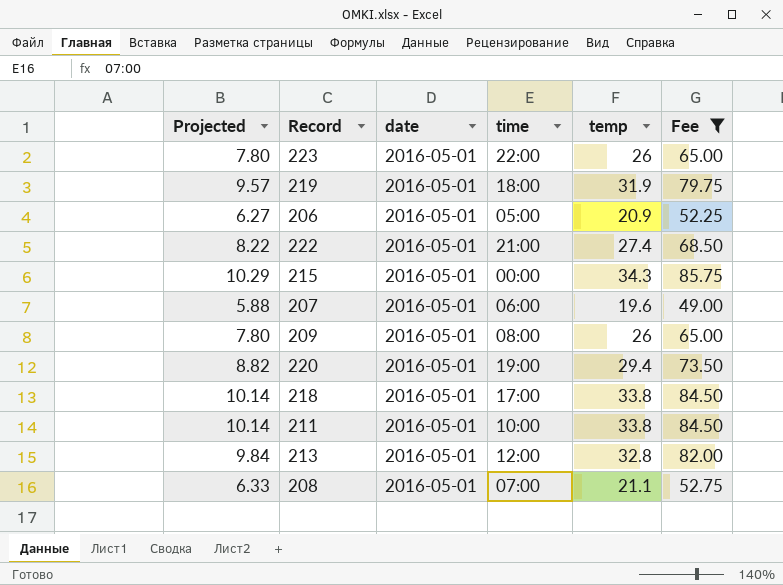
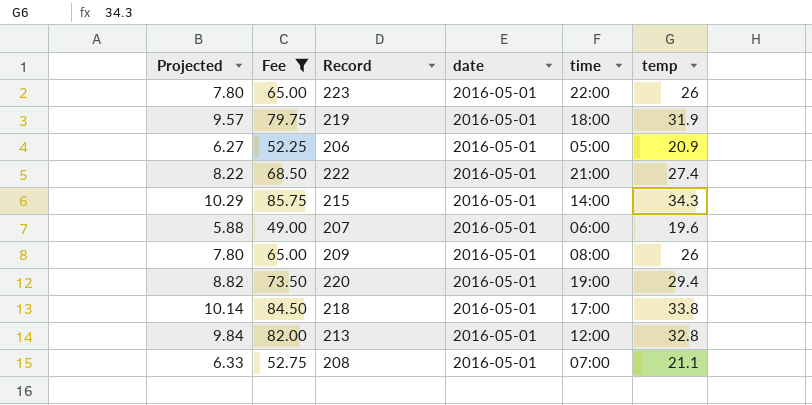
column Fee | position: 6 -> 2
row 211: 10.14 | 2016-05-01 | 10:00 | 33.8 | 84.50 -> none
215 | time: 00:00 -> 14:00

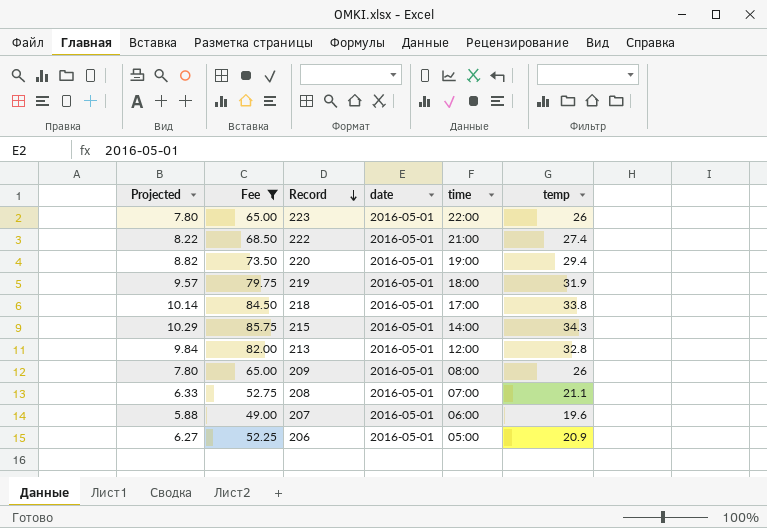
row order: none -> Record descending

